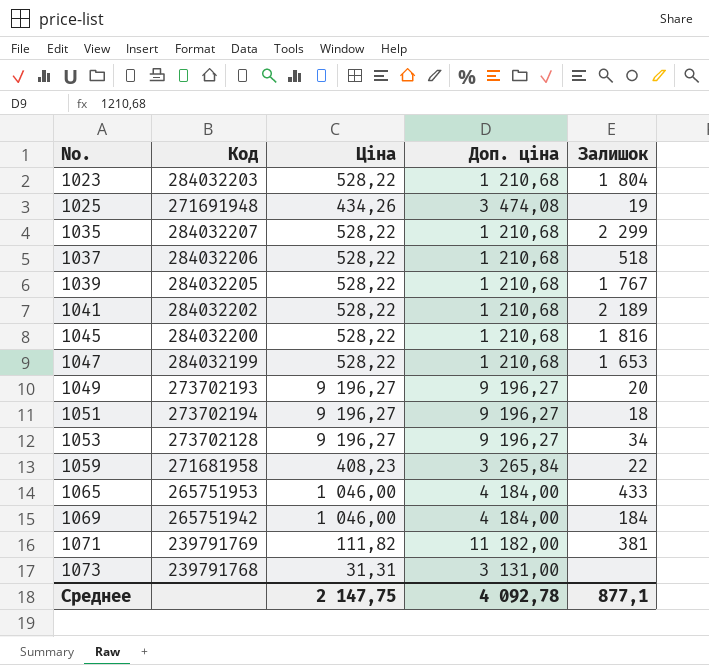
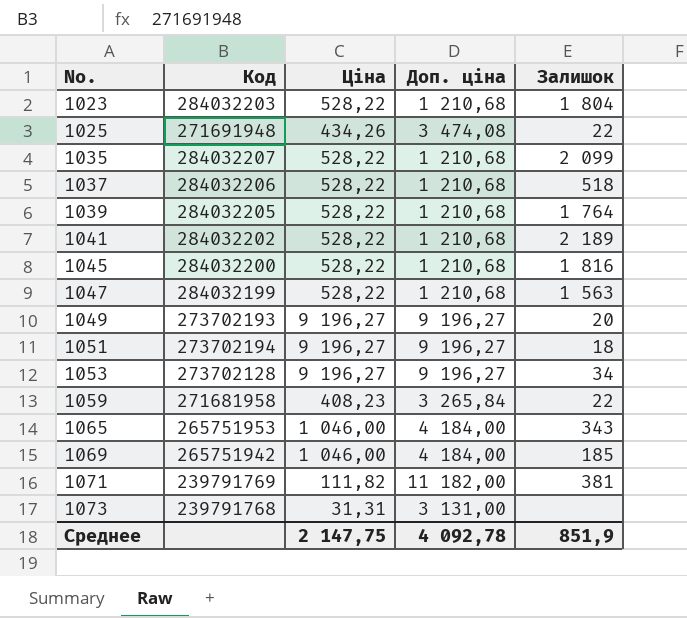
1025 | Залишок: 19 -> 22
1035 | Залишок: 2 299 -> 2 099
1039 | Залишок: 1 767 -> 1 764
1047 | Залишок: 1 653 -> 1 563
1065 | Залишок: 433 -> 343
1069 | Залишок: 184 -> 185
Среднее | Залишок: 877,1 -> 851,9

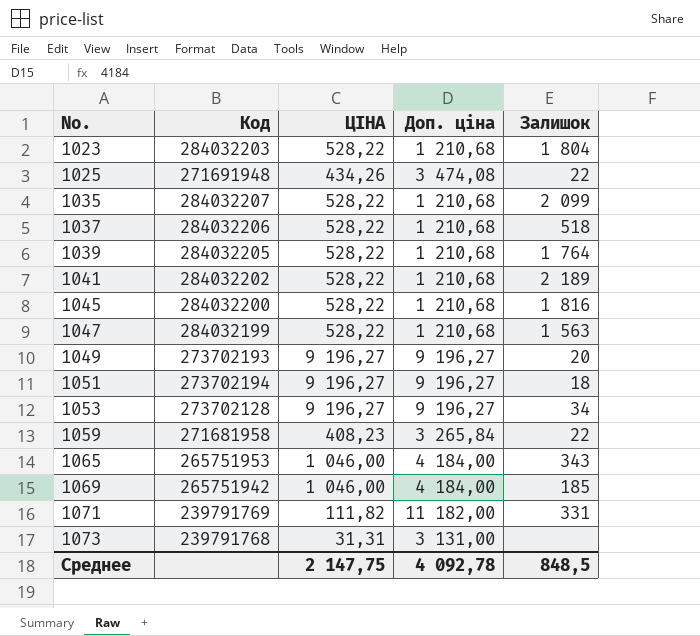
column name: Ціна -> ЦІНА
1071 | Залишок: 381 -> 331
Среднее | Залишок: 851,9 -> 848,5

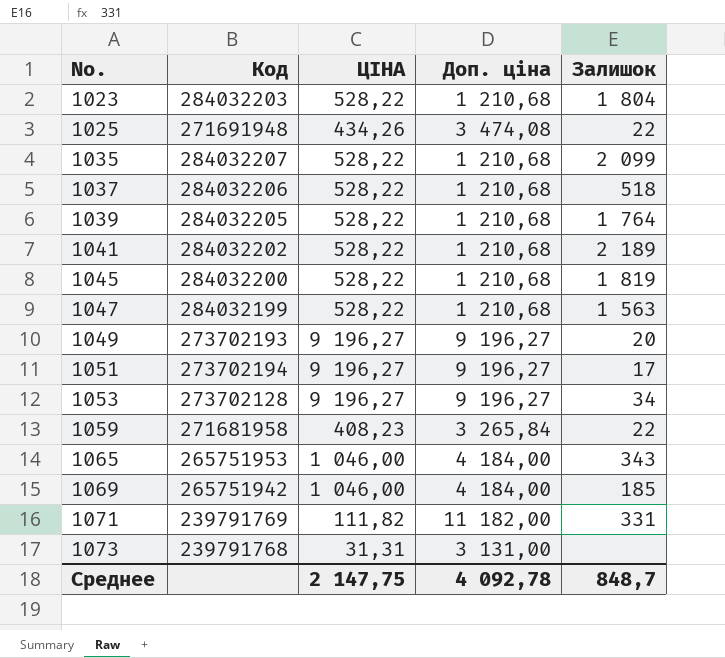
1045 | Залишок: 1 816 -> 1 819
1051 | Залишок: 18 -> 17
Среднее | Залишок: 848,5 -> 848,7

